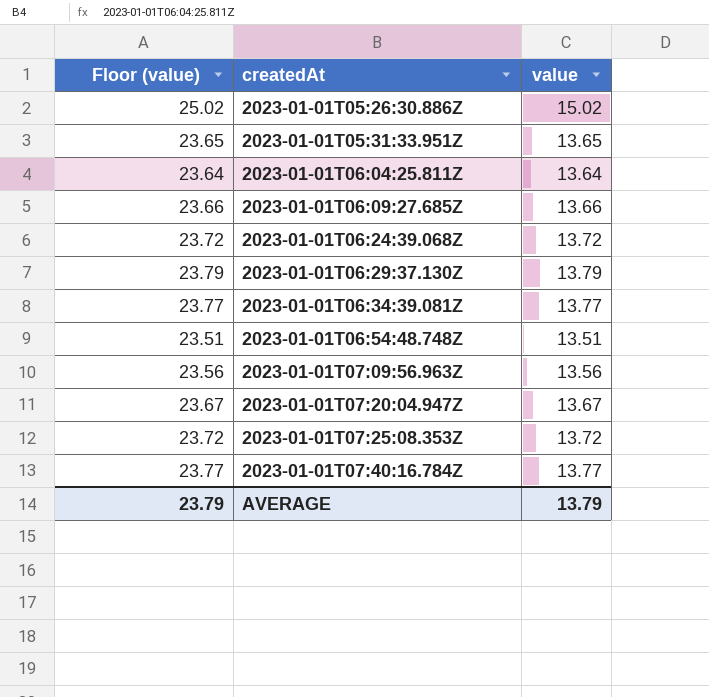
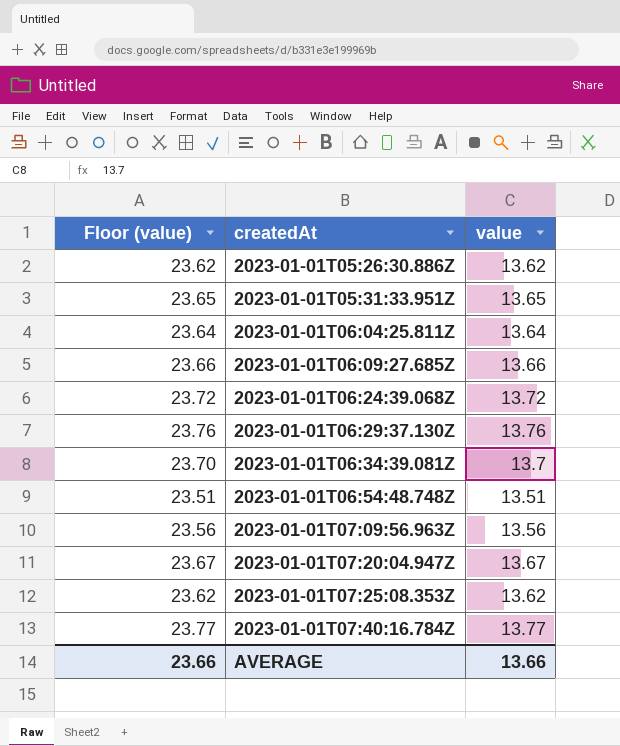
2023-01-01T05:26:30.886Z | Floor (value): 25.02 -> 23.62
2023-01-01T05:26:30.886Z | value: 15.02 -> 13.62
2023-01-01T06:29:37.130Z | Floor (value): 23.79 -> 23.76
2023-01-01T06:29:37.130Z | value: 13.79 -> 13.76
2023-01-01T06:34:39.081Z | Floor (value): 23.77 -> 23.70
2023-01-01T06:34:39.081Z | value: 13.77 -> 13.7
2023-01-01T07:25:08.353Z | Floor (value): 23.72 -> 23.62
2023-01-01T07:25:08.353Z | value: 13.72 -> 13.62
AVERAGE | Floor (value): 23.79 -> 23.66
AVERAGE | value: 13.79 -> 13.66

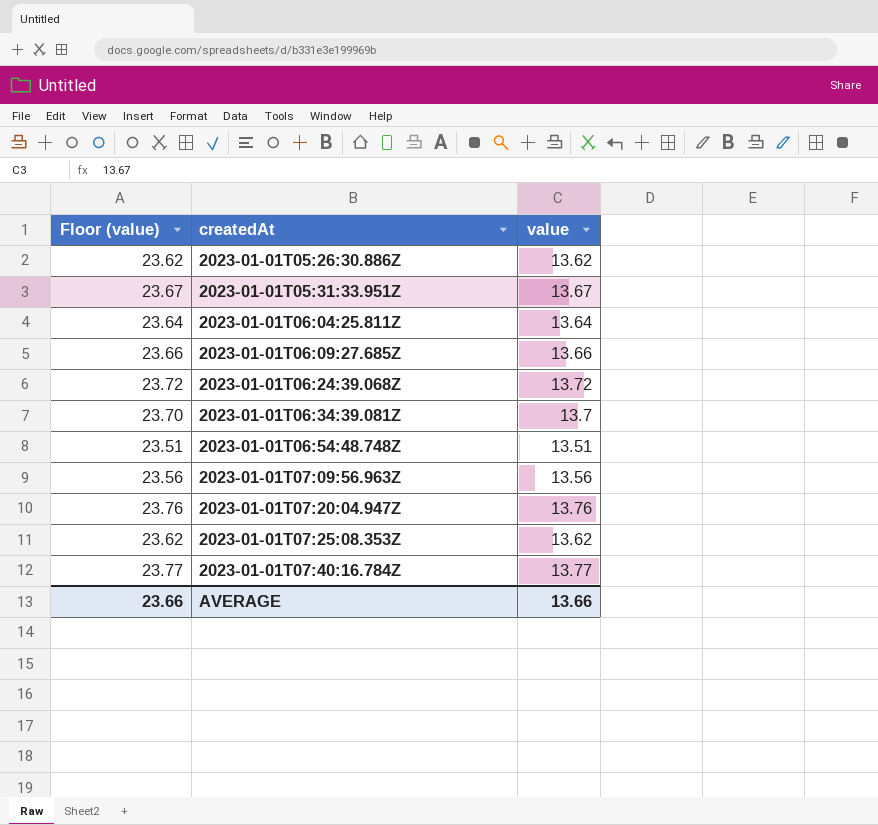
row 2023-01-01T06:29:37.130Z: 23.76 | 13.76 -> none
2023-01-01T05:31:33.951Z | Floor (value): 23.65 -> 23.67
2023-01-01T05:31:33.951Z | value: 13.65 -> 13.67
2023-01-01T07:20:04.947Z | Floor (value): 23.67 -> 23.76
2023-01-01T07:20:04.947Z | value: 13.67 -> 13.76

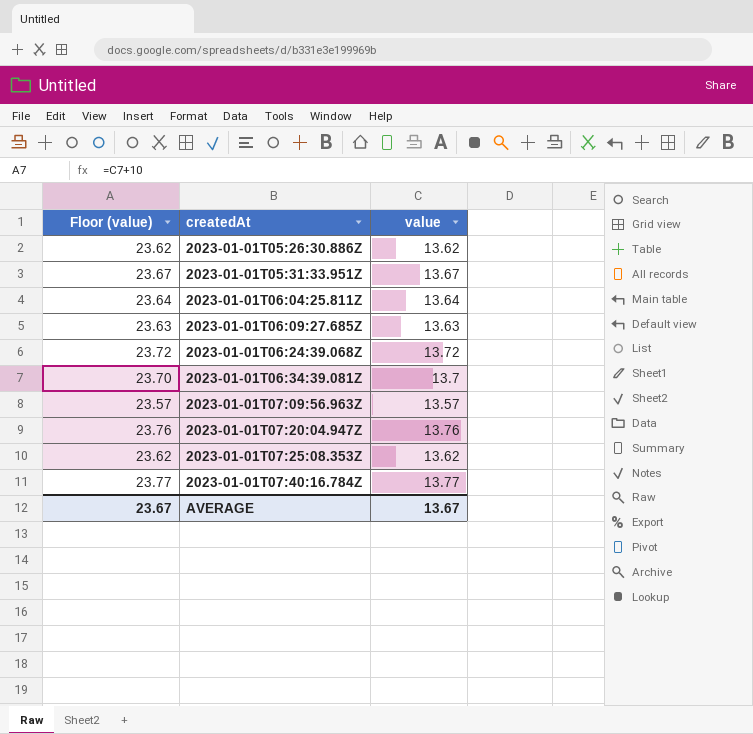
row 2023-01-01T06:54:48.748Z: 23.51 | 13.51 -> none
2023-01-01T06:09:27.685Z | Floor (value): 23.66 -> 23.63
2023-01-01T06:09:27.685Z | value: 13.66 -> 13.63
2023-01-01T07:09:56.963Z | Floor (value): 23.56 -> 23.57
2023-01-01T07:09:56.963Z | value: 13.56 -> 13.57
AVERAGE | Floor (value): 23.66 -> 23.67
AVERAGE | value: 13.66 -> 13.67

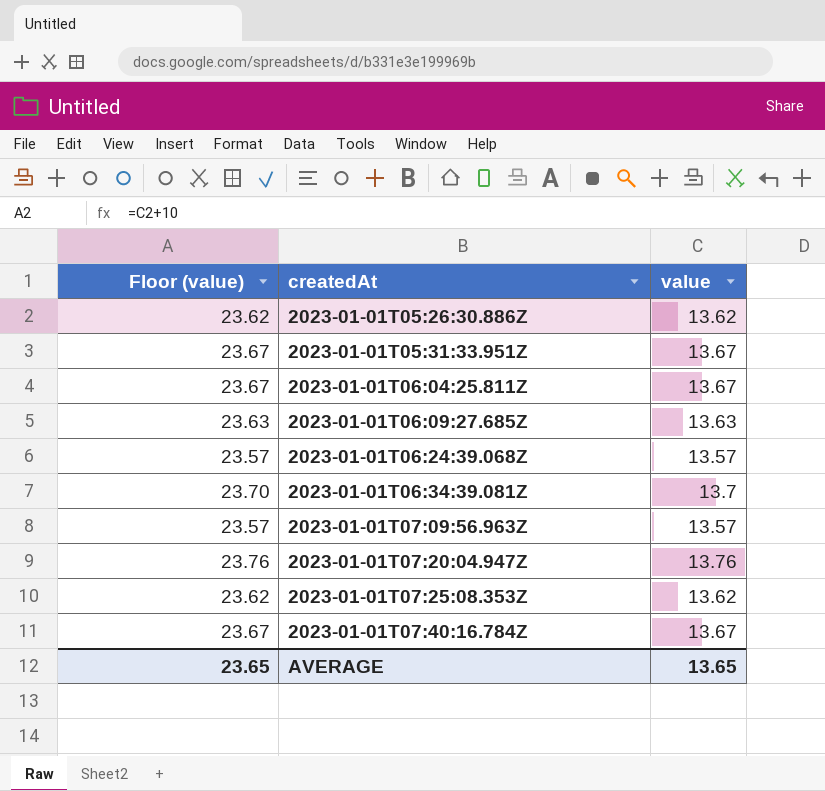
2023-01-01T06:04:25.811Z | Floor (value): 23.64 -> 23.67
2023-01-01T06:04:25.811Z | value: 13.64 -> 13.67
2023-01-01T06:24:39.068Z | Floor (value): 23.72 -> 23.57
2023-01-01T06:24:39.068Z | value: 13.72 -> 13.57
2023-01-01T07:40:16.784Z | Floor (value): 23.77 -> 23.67
2023-01-01T07:40:16.784Z | value: 13.77 -> 13.67
AVERAGE | Floor (value): 23.67 -> 23.65
AVERAGE | value: 13.67 -> 13.65

